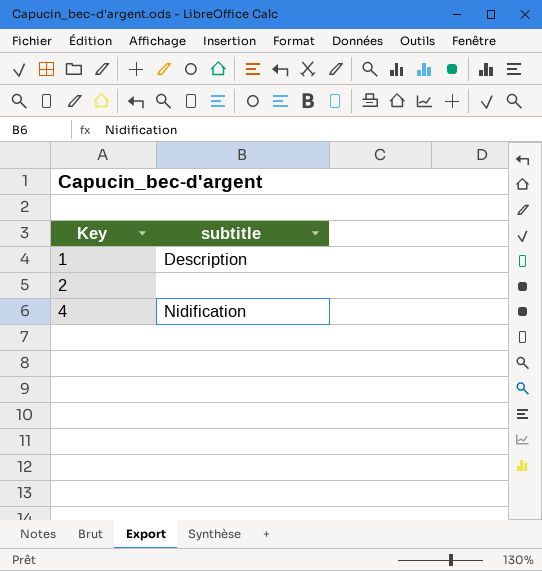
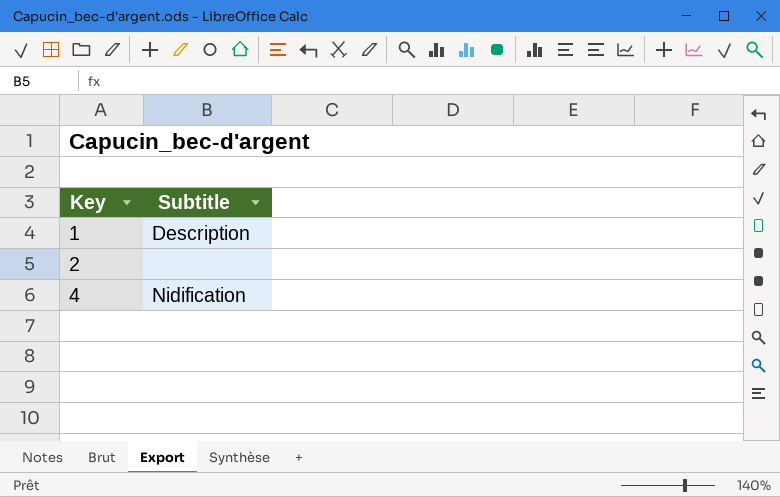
column name: subtitle -> Subtitle

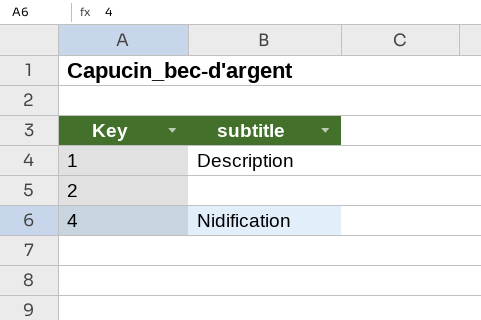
column name: Subtitle -> subtitle

